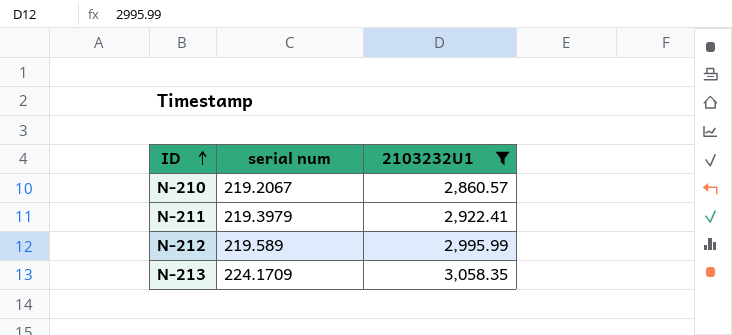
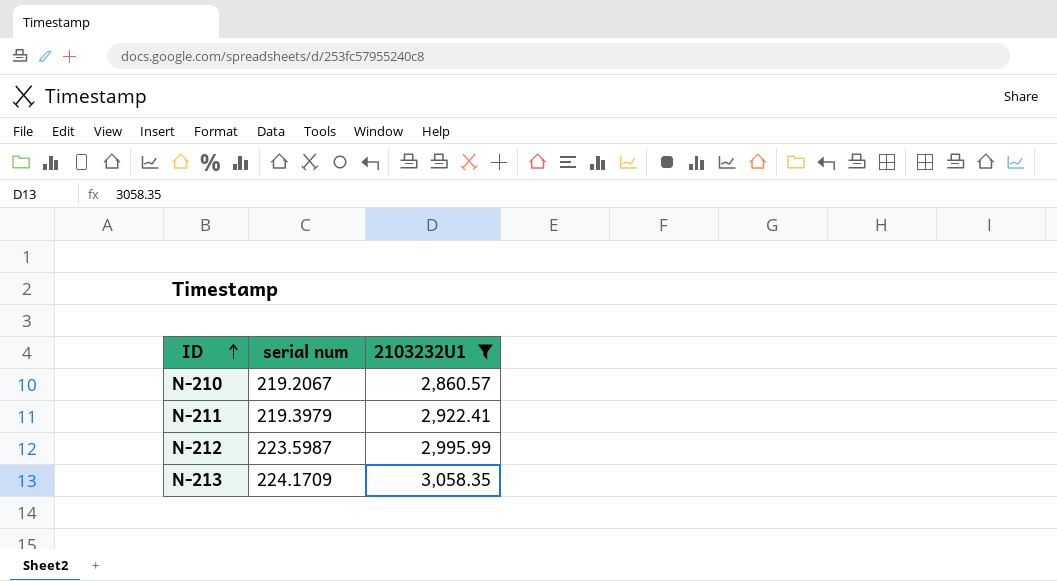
N-212 | serial num: 219.589 -> 223.5987

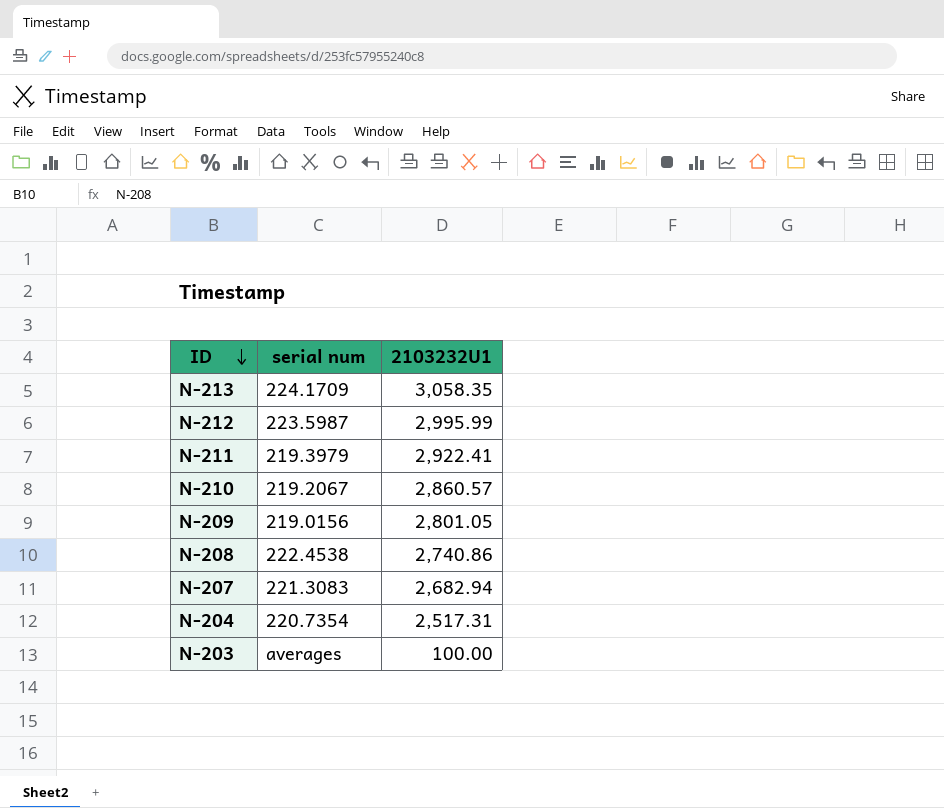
filter: 2103232U1 >= 2,860.57 -> none
row order: ID ascending -> ID descending

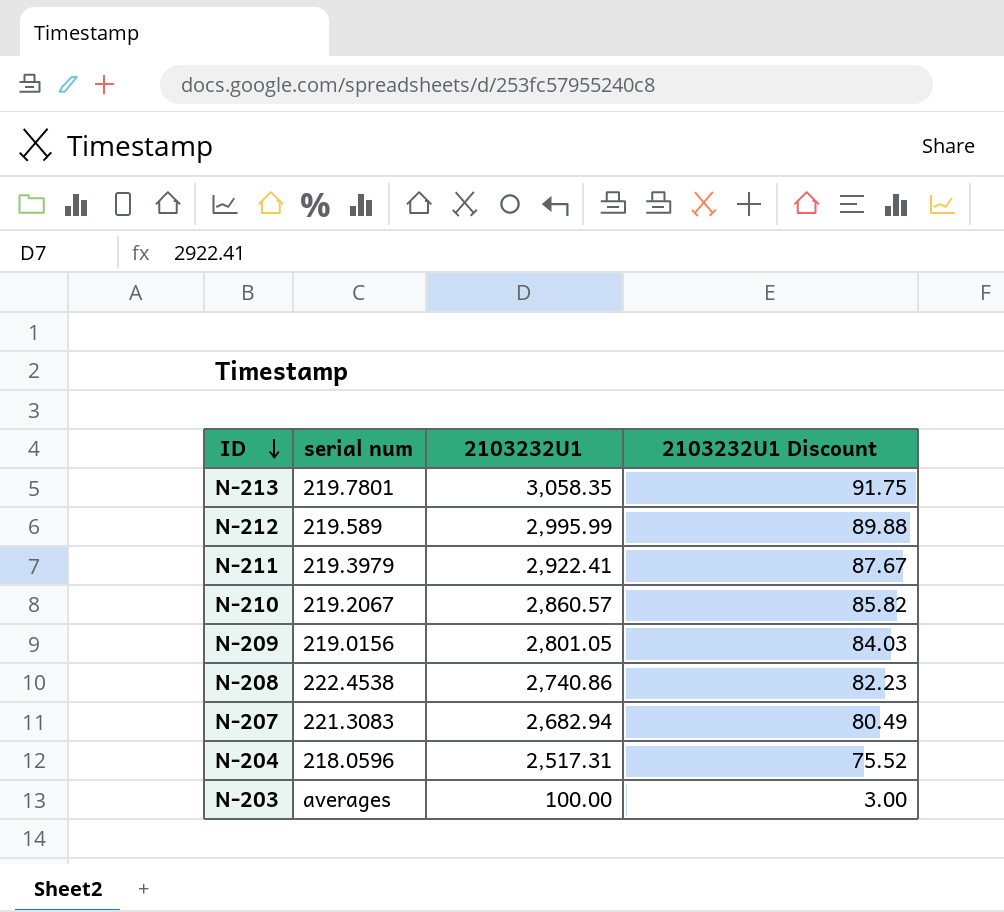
column 2103232U1 Discount | formula: none -> [2103232U1] * 0.03
N-213 | serial num: 224.1709 -> 219.7801
N-212 | serial num: 223.5987 -> 219.589
N-204 | serial num: 220.7354 -> 218.0596

